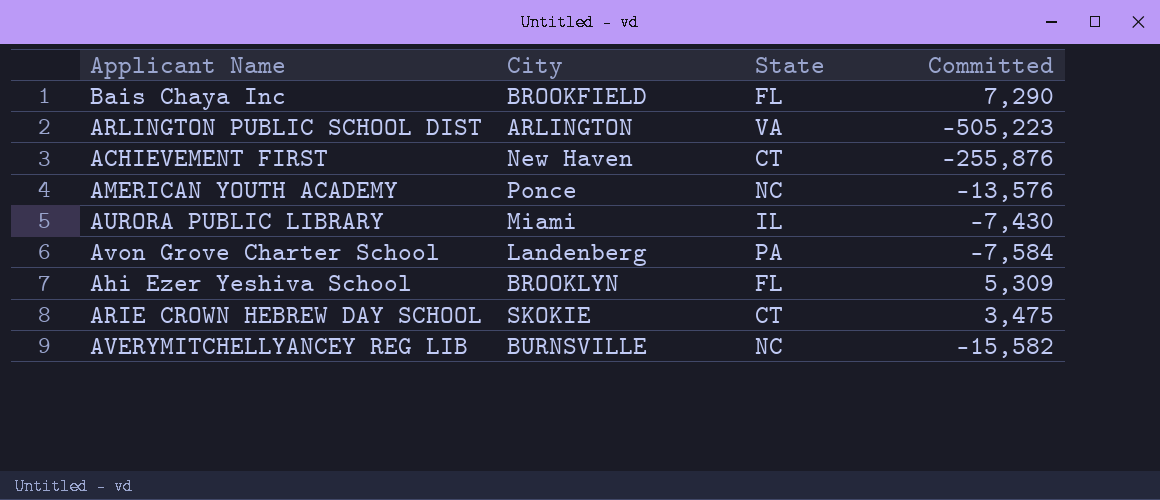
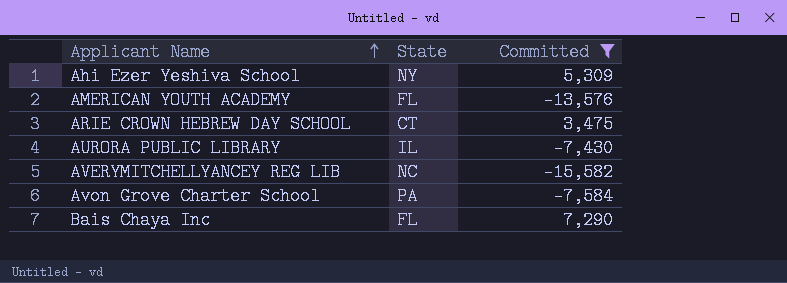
filter: none -> Committed >= -15,582
row order: none -> Applicant Name ascending
column City | position: 2 -> none
Ahi Ezer Yeshiva School | State: FL -> NY
AMERICAN YOUTH ACADEMY | State: NC -> FL

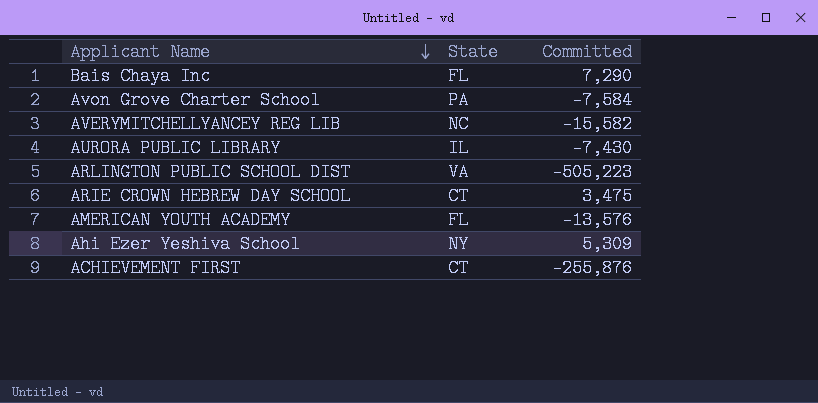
filter: Committed >= -15,582 -> none
row order: Applicant Name ascending -> Applicant Name descending

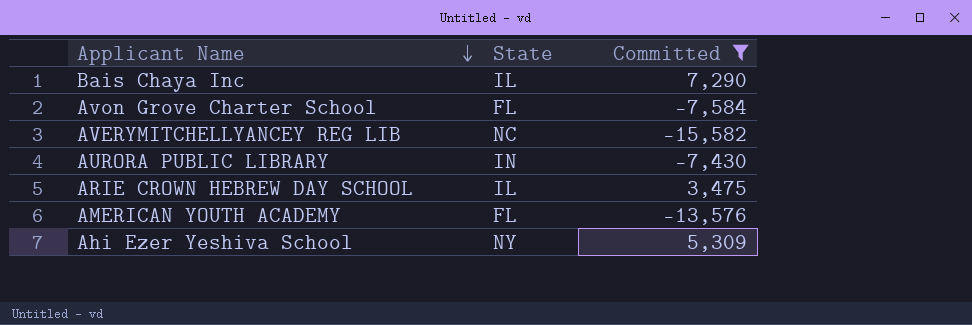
filter: none -> Committed >= -15,582
Bais Chaya Inc | State: FL -> IL
Avon Grove Charter School | State: PA -> FL
AURORA PUBLIC LIBRARY | State: IL -> IN
ARIE CROWN HEBREW DAY SCHOOL | State: CT -> IL

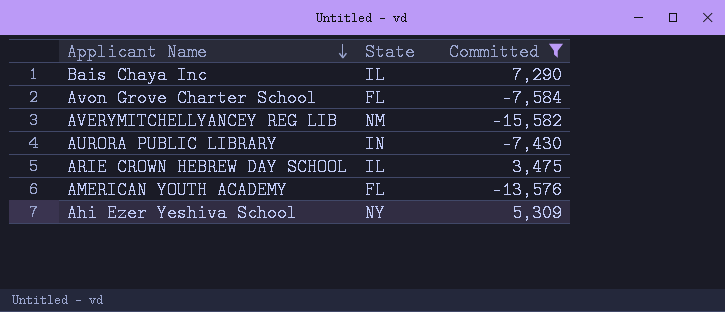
AVERYMITCHELLYANCEY REG LIB | State: NC -> NM

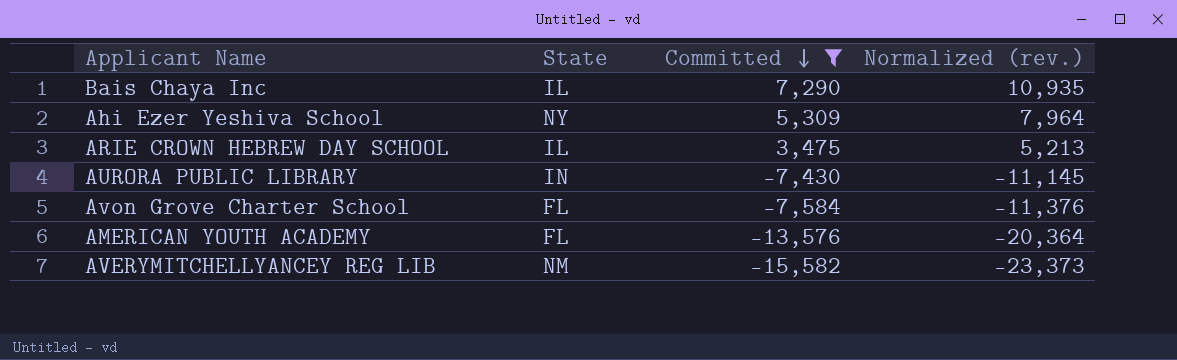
row order: Applicant Name descending -> Committed descending
column Normalized (rev.) | formula: none -> [Committed] * 1.5

